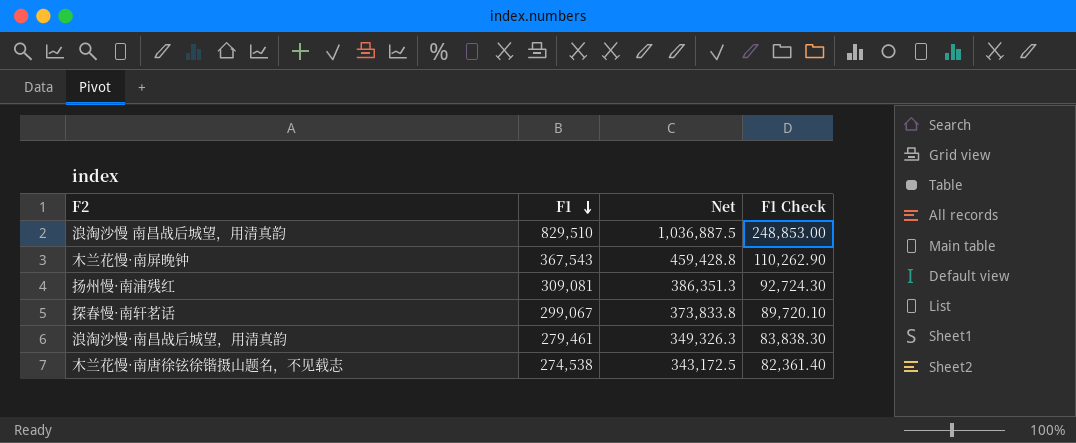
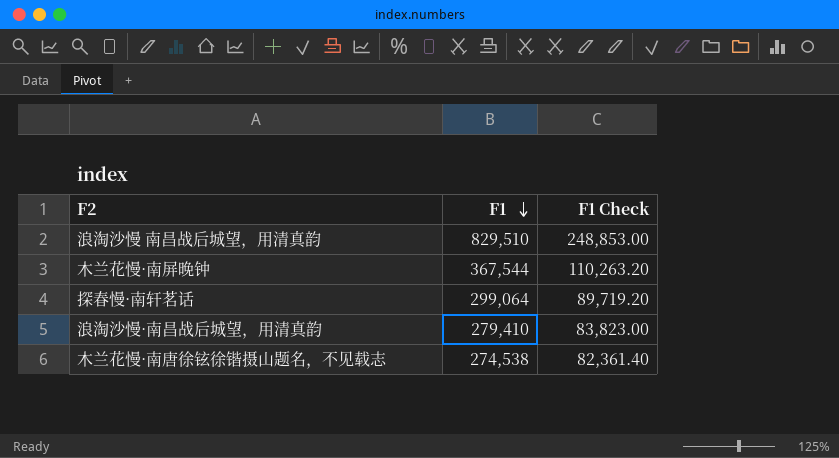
column Net | formula: [F1] * 1.25 -> none
row 扬州慢·南浦残红: 309,081 | 386,351.3 | 92,724.30 -> none
木兰花慢·南屏晚钟 | F1: 367,543 -> 367,544
木兰花慢·南屏晚钟 | F1 Check: 110,262.90 -> 110,263.20
探春慢·南轩茗话 | F1: 299,067 -> 299,064
探春慢·南轩茗话 | F1 Check: 89,720.10 -> 89,719.20
浪淘沙慢·南昌战后城望，用清真韵 | F1: 279,461 -> 279,410
浪淘沙慢·南昌战后城望，用清真韵 | F1 Check: 83,838.30 -> 83,823.00

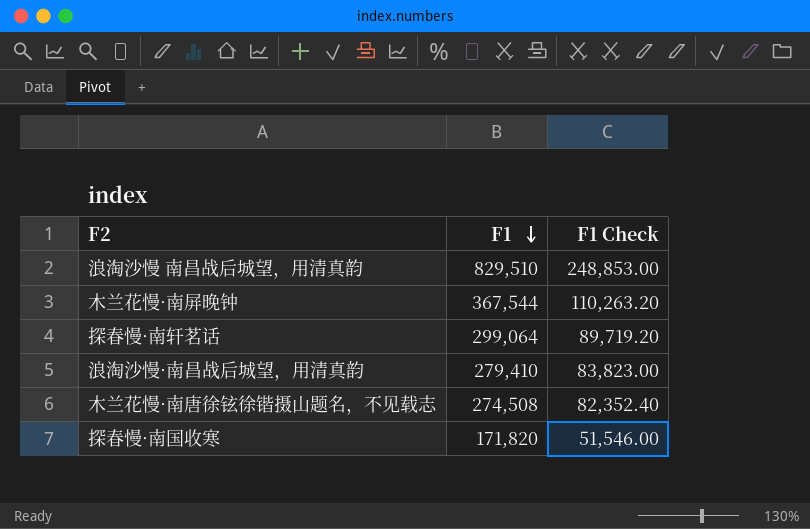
木兰花慢·南唐徐铉徐锴摄山题名，不见载志 | F1: 274,538 -> 274,508
木兰花慢·南唐徐铉徐锴摄山题名，不见载志 | F1 Check: 82,361.40 -> 82,352.40
row 探春慢·南国收寒: none -> 171,820 | 51,546.00

